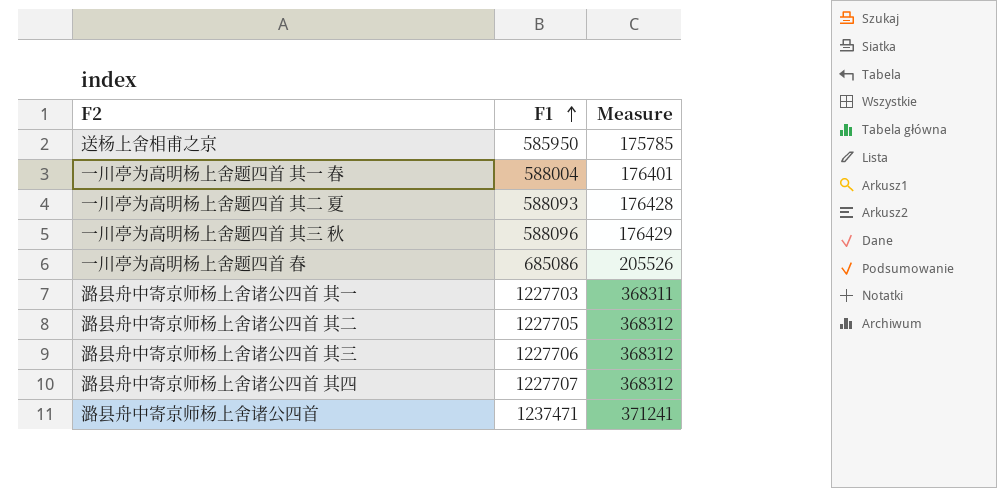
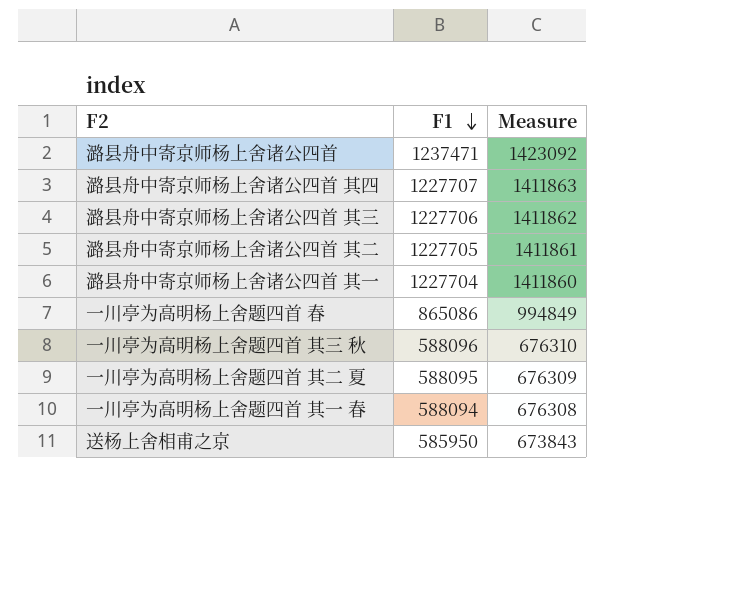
row order: F1 ascending -> F1 descending
column Measure | formula: [F1] * 0.3 -> [F1] * 1.15
潞县舟中寄京师杨上舍诸公四首 其一 | F1: 1227703 -> 1227704
一川亭为高明杨上舍题四首 春 | F1: 685086 -> 865086
一川亭为高明杨上舍题四首 其二 夏 | F1: 588093 -> 588095
一川亭为高明杨上舍题四首 其一 春 | F1: 588004 -> 588094

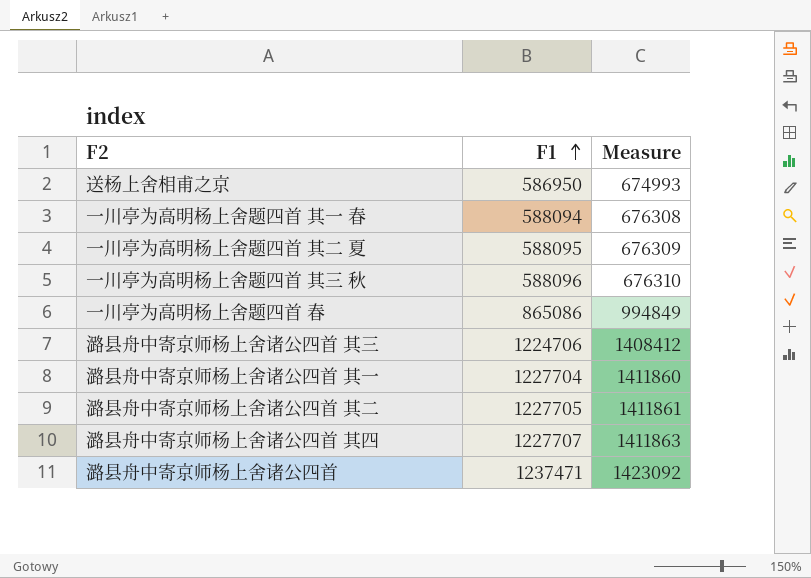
row order: F1 descending -> F1 ascending
送杨上舍相甫之京 | F1: 585950 -> 586950
送杨上舍相甫之京 | Measure: 673843 -> 674993
潞县舟中寄京师杨上舍诸公四首 其三 | F1: 1227706 -> 1224706
潞县舟中寄京师杨上舍诸公四首 其三 | Measure: 1411862 -> 1408412

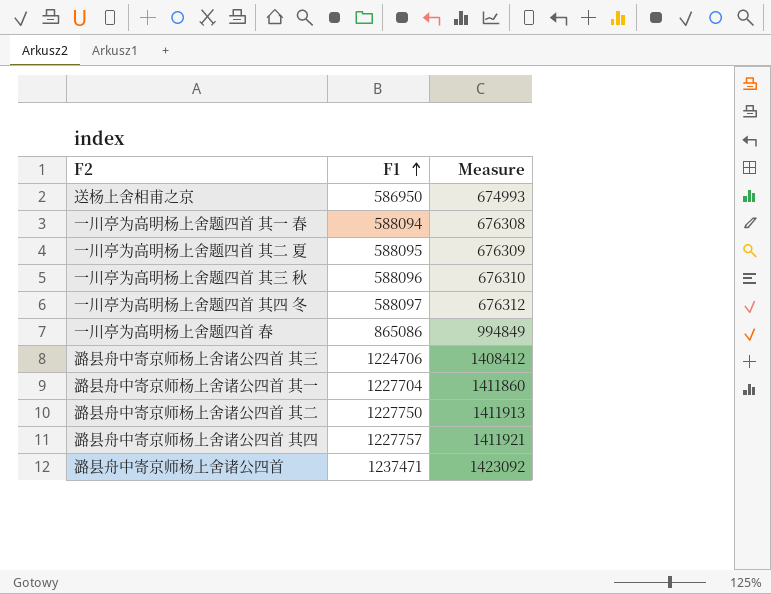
row 一川亭为高明杨上舍题四首 其四 冬: none -> 588097 | 676312
潞县舟中寄京师杨上舍诸公四首 其二 | F1: 1227705 -> 1227750
潞县舟中寄京师杨上舍诸公四首 其二 | Measure: 1411861 -> 1411913
潞县舟中寄京师杨上舍诸公四首 其四 | F1: 1227707 -> 1227757
潞县舟中寄京师杨上舍诸公四首 其四 | Measure: 1411863 -> 1411921

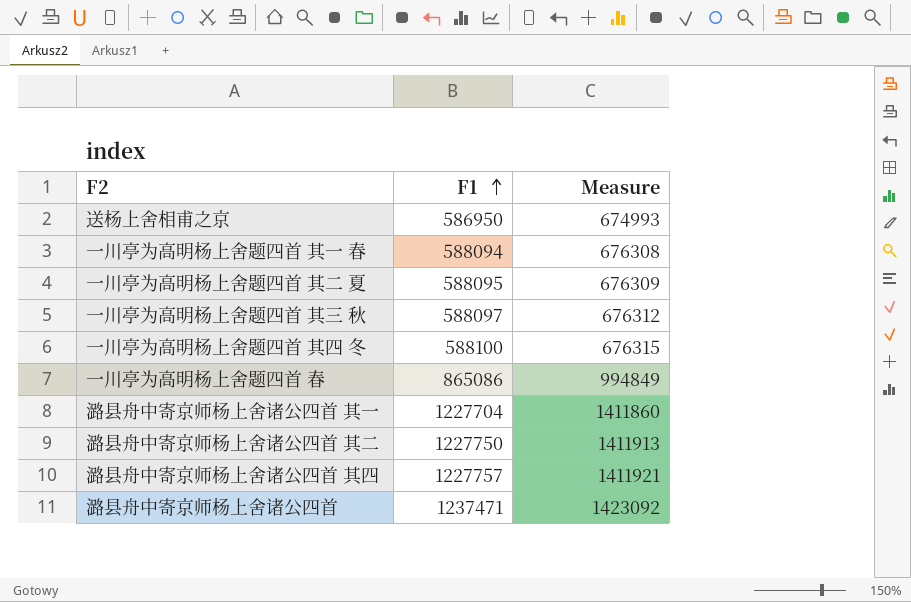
row 潞县舟中寄京师杨上舍诸公四首 其三: 1224706 | 1408412 -> none
一川亭为高明杨上舍题四首 其三 秋 | F1: 588096 -> 588097
一川亭为高明杨上舍题四首 其三 秋 | Measure: 676310 -> 676312
一川亭为高明杨上舍题四首 其四 冬 | F1: 588097 -> 588100
一川亭为高明杨上舍题四首 其四 冬 | Measure: 676312 -> 676315

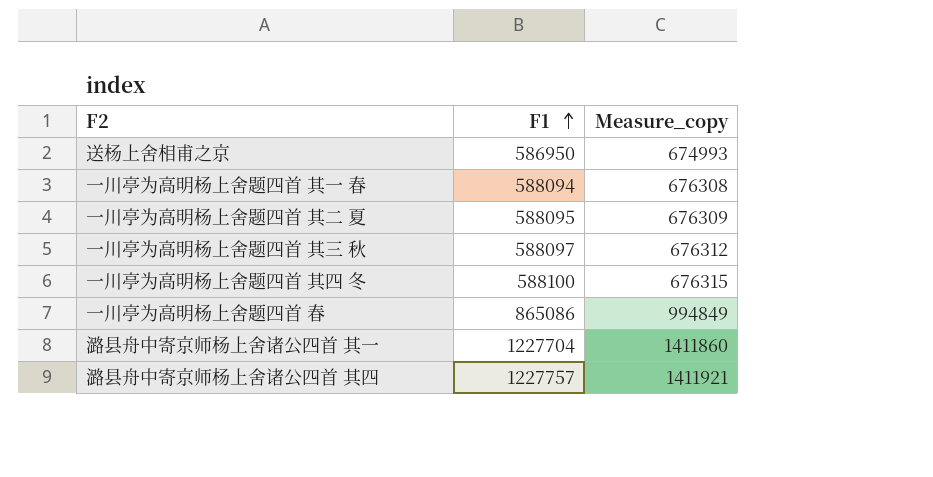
column name: Measure -> Measure_copy
row 潞县舟中寄京师杨上舍诸公四首 其二: 1227750 | 1411913 -> none
row 潞县舟中寄京师杨上舍诸公四首: 1237471 | 1423092 -> none

